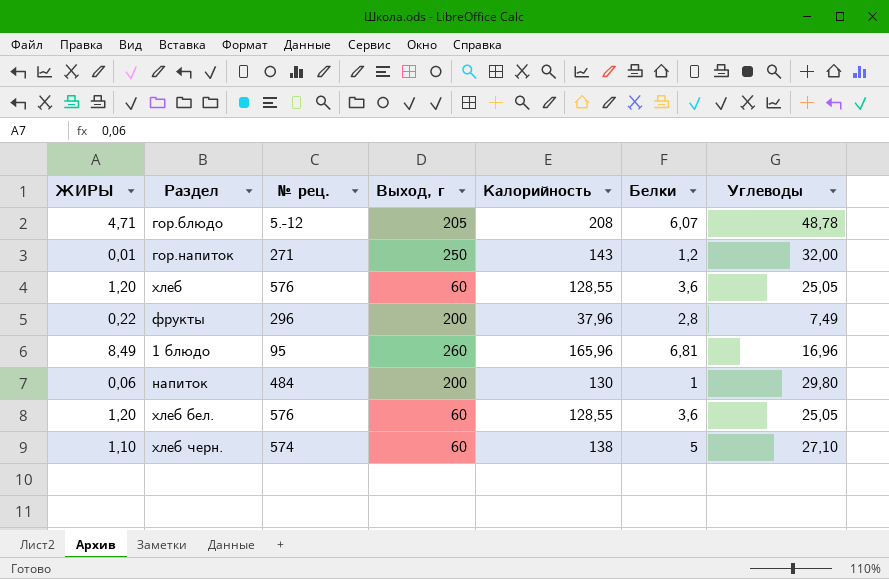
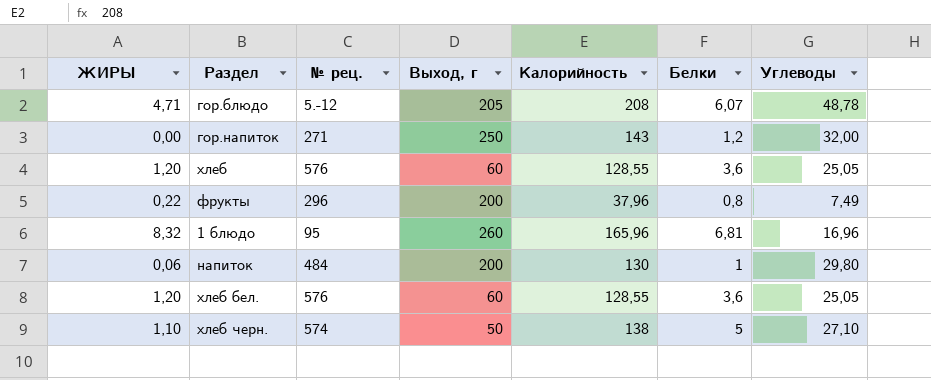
гор.напиток | ЖИРЫ: 0,01 -> 0,00
фрукты | Белки: 2,8 -> 0,8
1 блюдо | ЖИРЫ: 8,49 -> 8,32
хлеб черн. | Выход, г: 60 -> 50

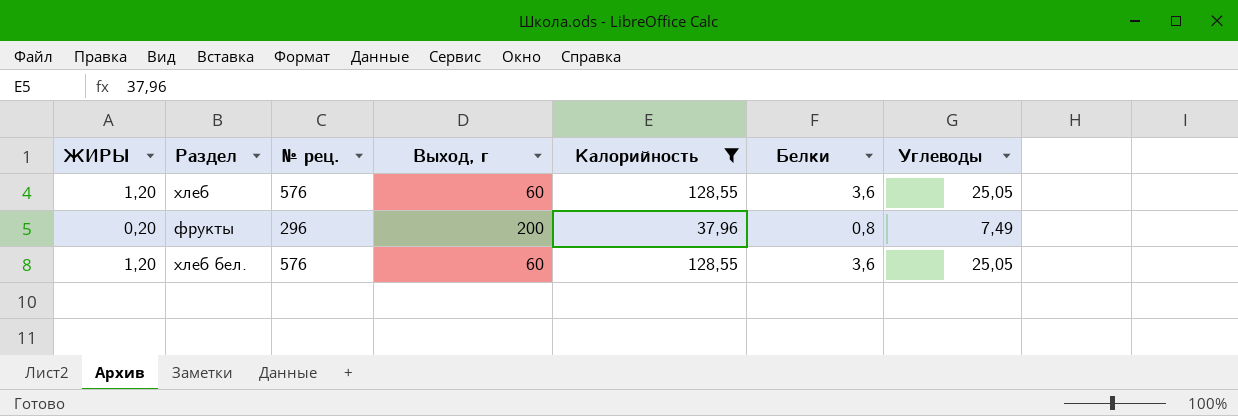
filter: none -> Калорийность <= 128,55
фрукты | ЖИРЫ: 0,22 -> 0,20

